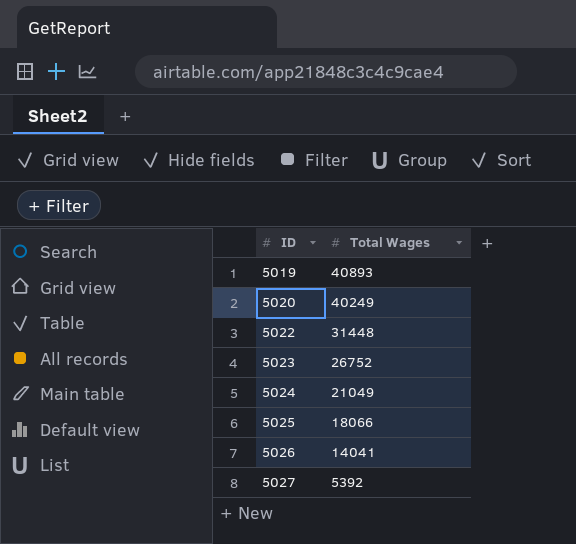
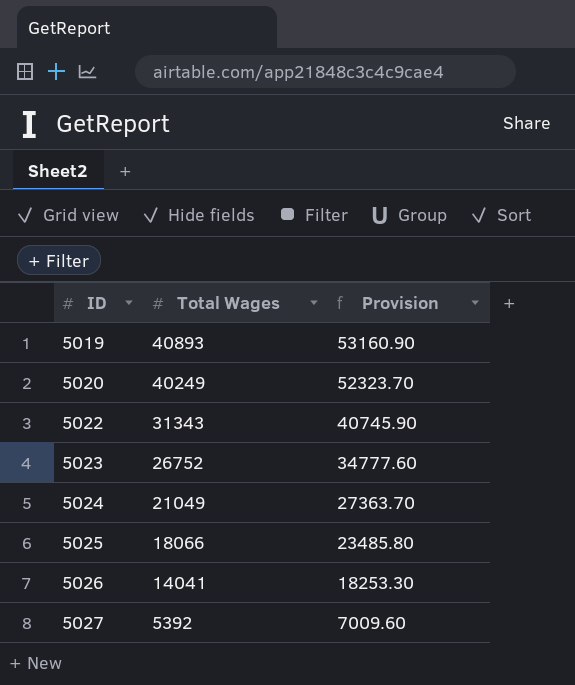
column Provision | formula: none -> [Total Wages] * 1.3
5022 | Total Wages: 31448 -> 31343

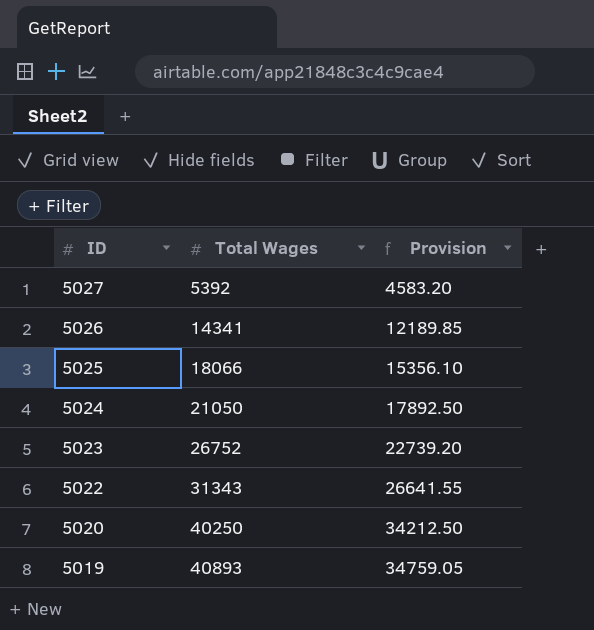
row order: ID ascending -> ID descending
column Provision | formula: [Total Wages] * 1.3 -> [Total Wages] * 0.85
5026 | Total Wages: 14041 -> 14341
5024 | Total Wages: 21049 -> 21050
5020 | Total Wages: 40249 -> 40250

